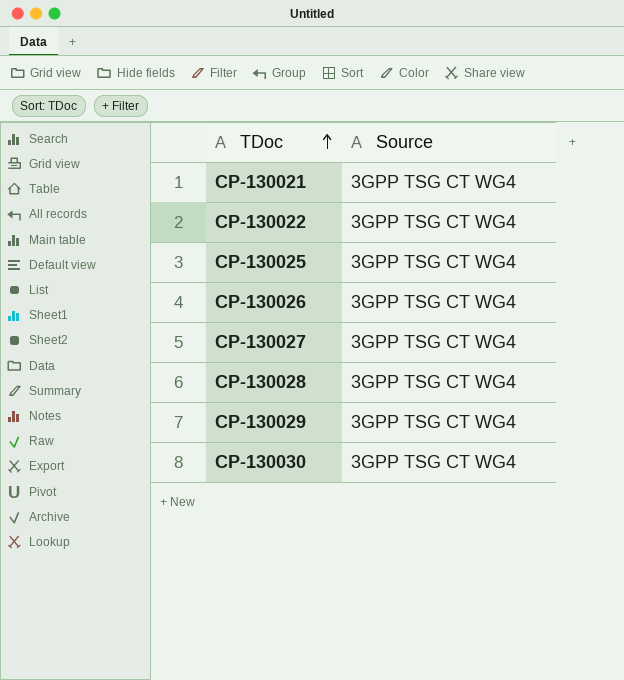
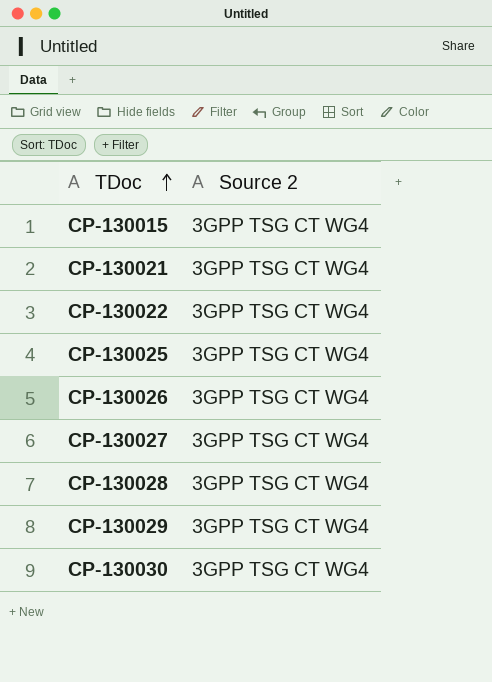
column name: Source -> Source 2
row CP-130015: none -> 3GPP TSG CT WG4

